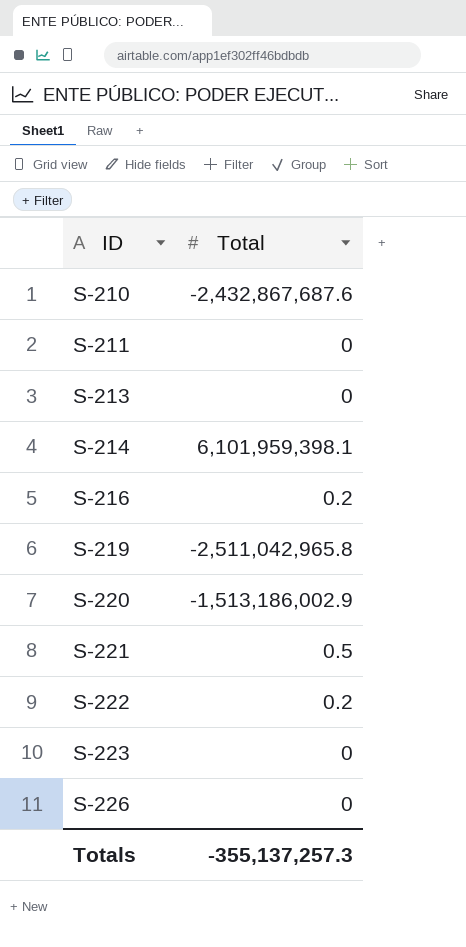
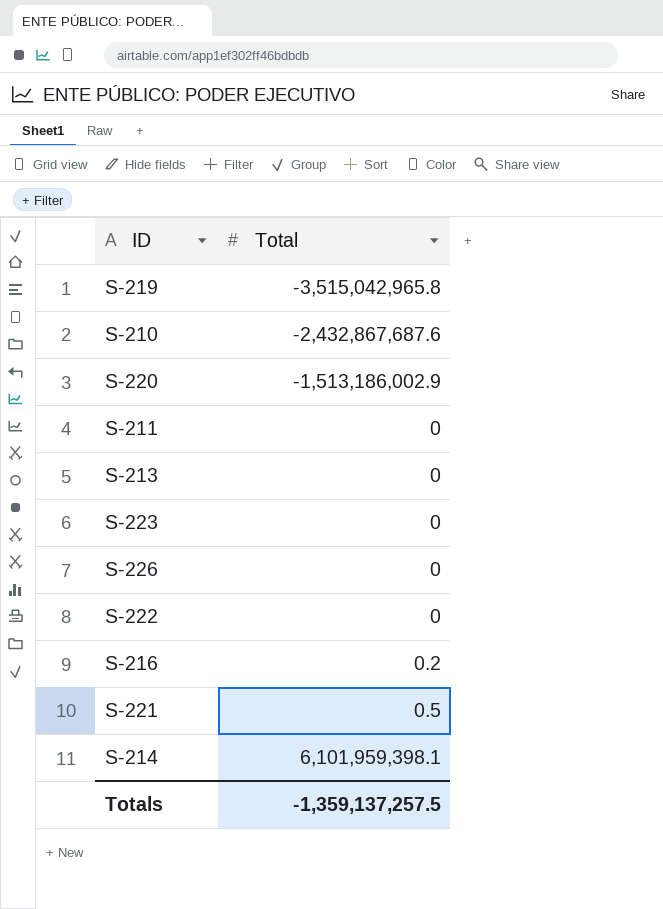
row order: ID ascending -> Total ascending
S-219 | Total: -2,511,042,965.8 -> -3,515,042,965.8
S-222 | Total: 0.2 -> 0
Totals | Total: -355,137,257.3 -> -1,359,137,257.5

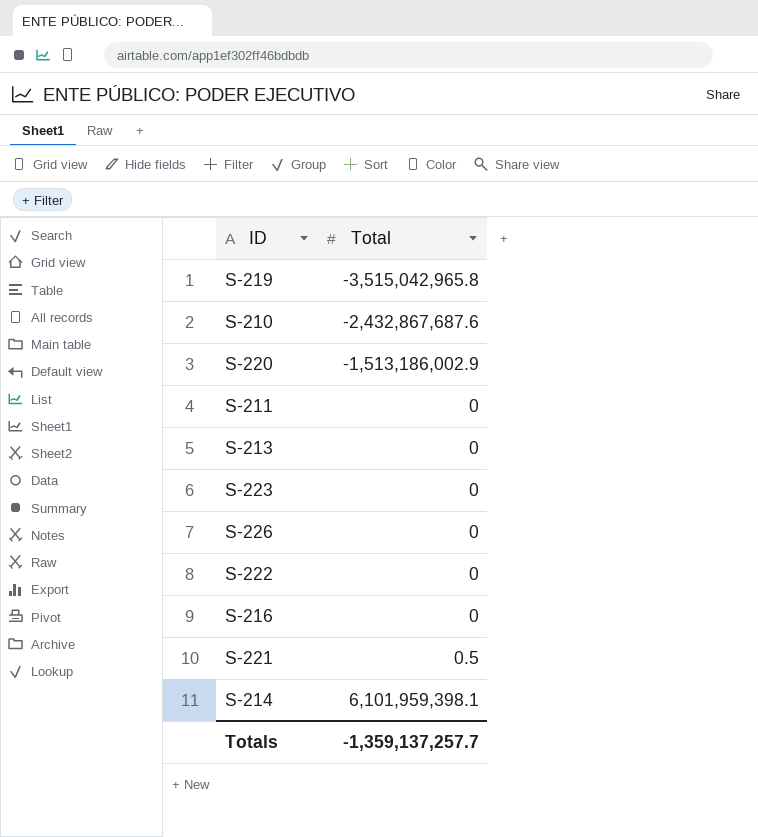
S-216 | Total: 0.2 -> 0
Totals | Total: -1,359,137,257.5 -> -1,359,137,257.7

